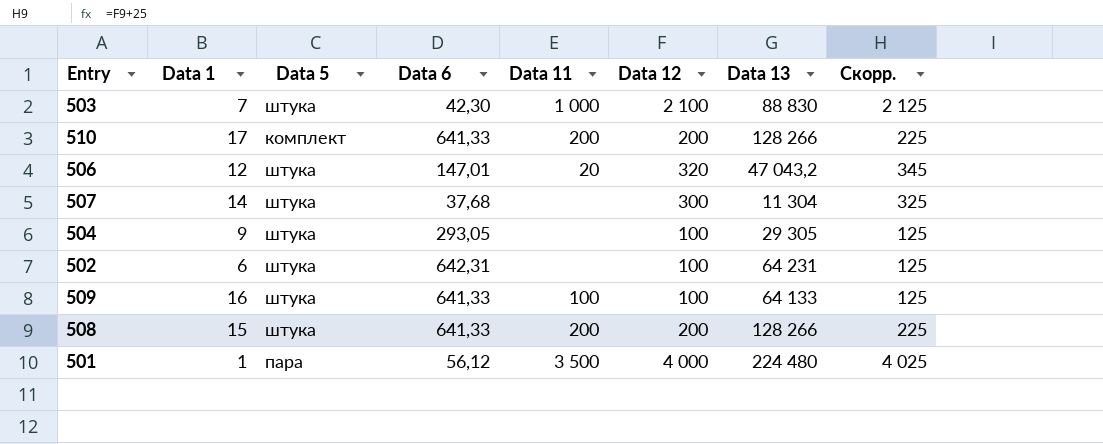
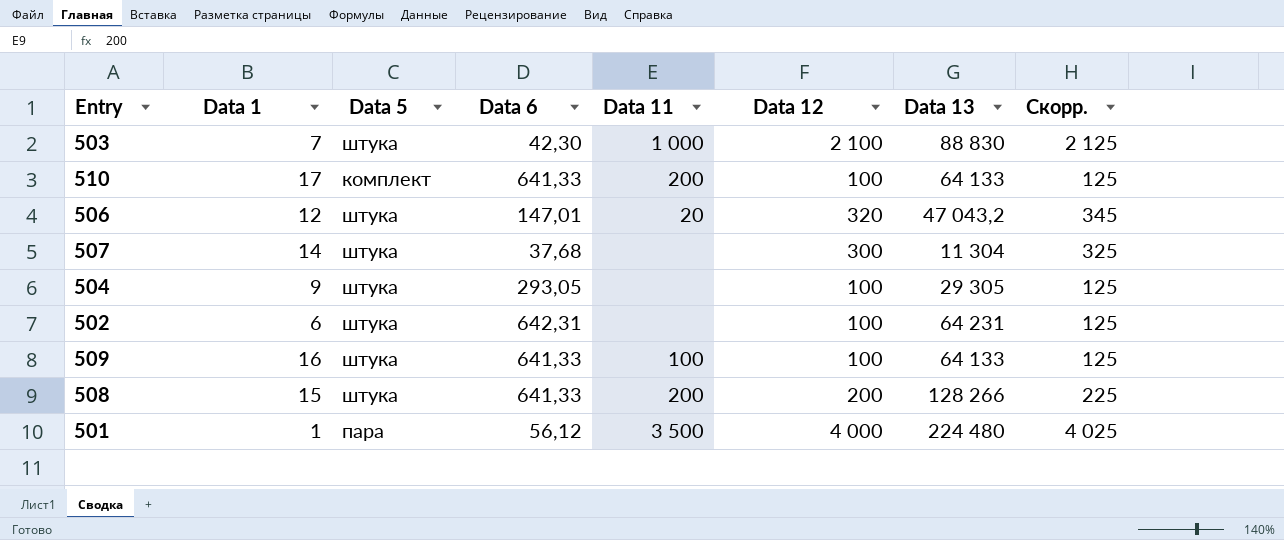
510 | Data 12: 200 -> 100
510 | Data 13: 128 266 -> 64 133
510 | Скорр.: 225 -> 125

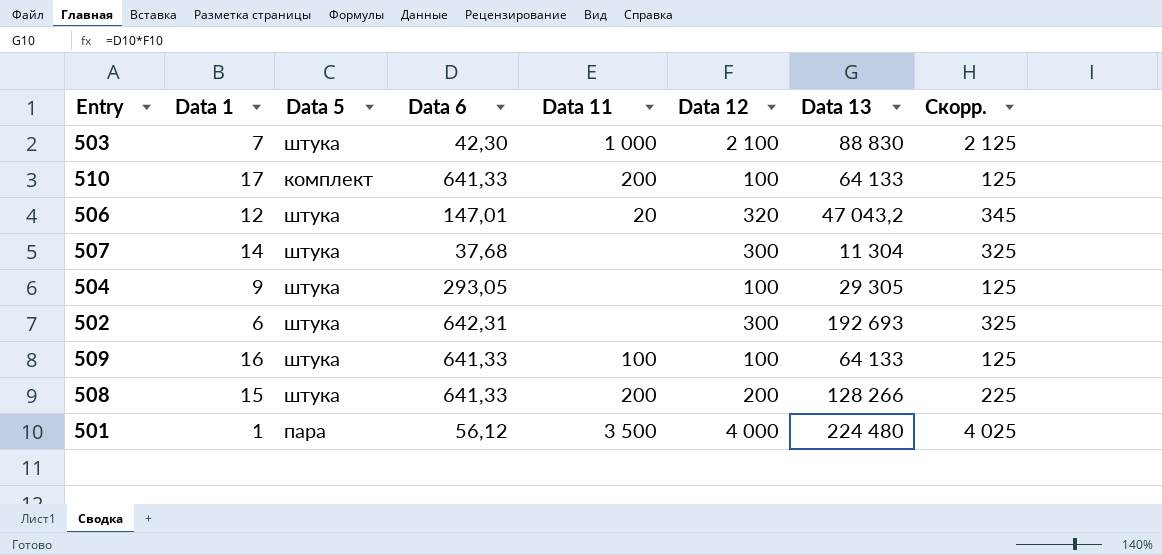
502 | Data 12: 100 -> 300
502 | Data 13: 64 231 -> 192 693
502 | Скорр.: 125 -> 325

